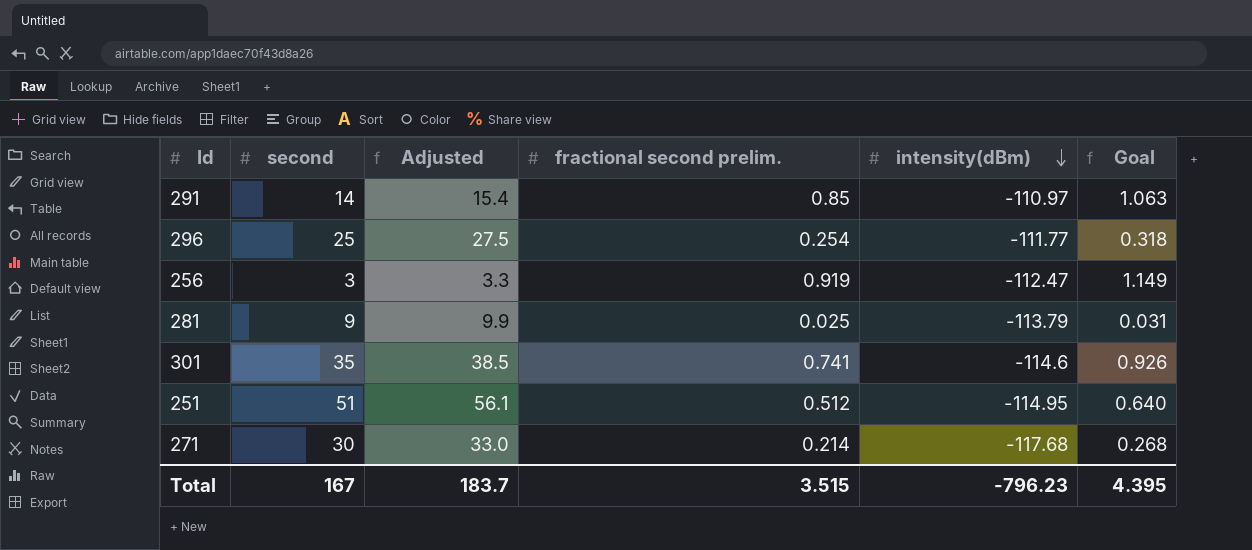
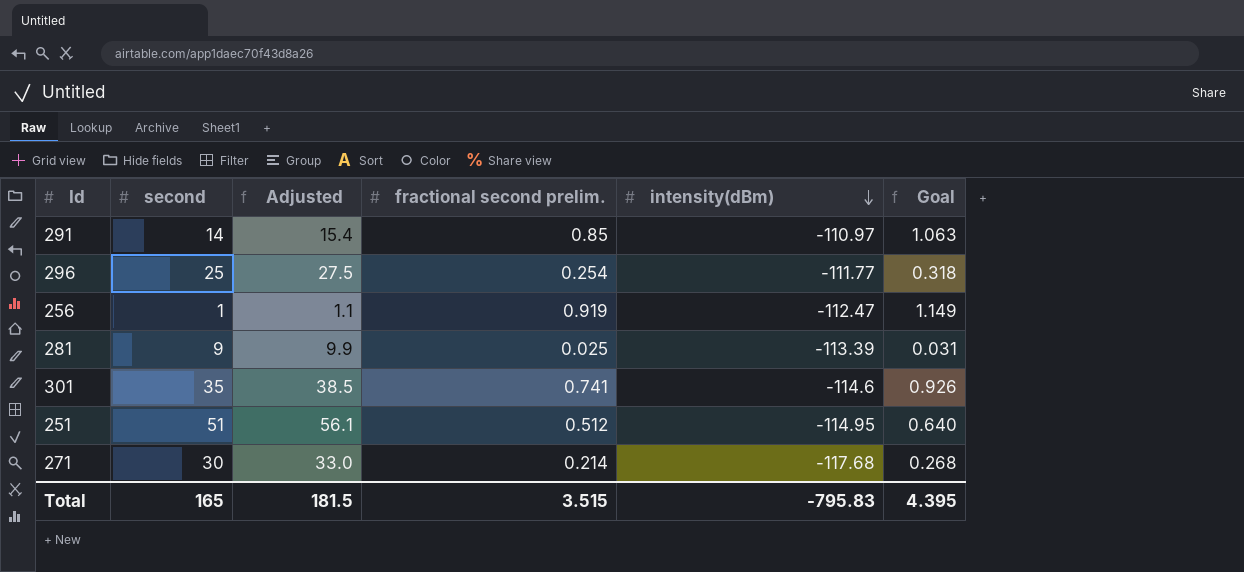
256 | second: 3 -> 1
256 | Adjusted: 3.3 -> 1.1
281 | intensity(dBm): -113.79 -> -113.39
Total | second: 167 -> 165
Total | Adjusted: 183.7 -> 181.5
Total | intensity(dBm): -796.23 -> -795.83

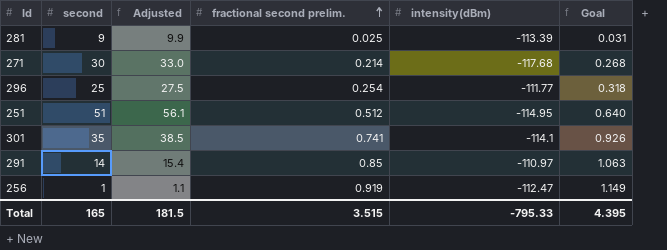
row order: intensity(dBm) descending -> fractional second prelim. ascending
301 | intensity(dBm): -114.6 -> -114.1
Total | intensity(dBm): -795.83 -> -795.33

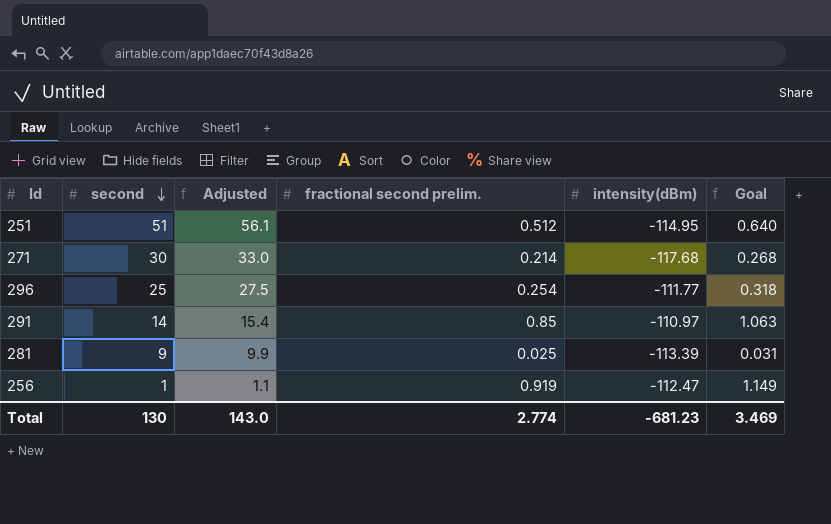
row order: fractional second prelim. ascending -> second descending
row 301: 35 | 38.5 | 0.741 | -114.1 | 0.926 -> none
Total | second: 165 -> 130
Total | Adjusted: 181.5 -> 143.0
Total | fractional second prelim.: 3.515 -> 2.774
Total | intensity(dBm): -795.33 -> -681.23
Total | Goal: 4.395 -> 3.469

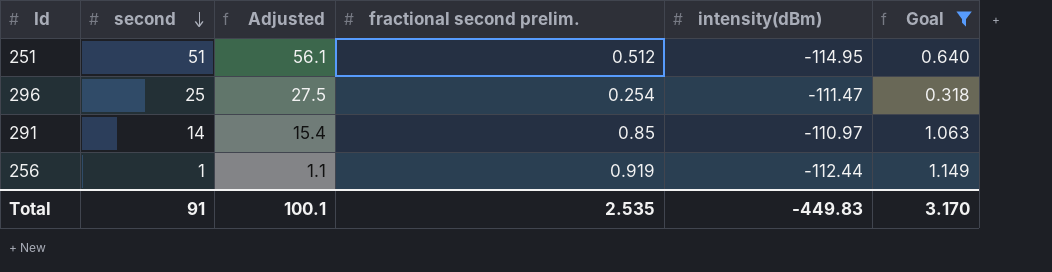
filter: none -> Goal >= 0.318
296 | intensity(dBm): -111.77 -> -111.47
256 | intensity(dBm): -112.47 -> -112.44
Total | second: 130 -> 91
Total | Adjusted: 143.0 -> 100.1
Total | fractional second prelim.: 2.774 -> 2.535
Total | intensity(dBm): -681.23 -> -449.83
Total | Goal: 3.469 -> 3.170

